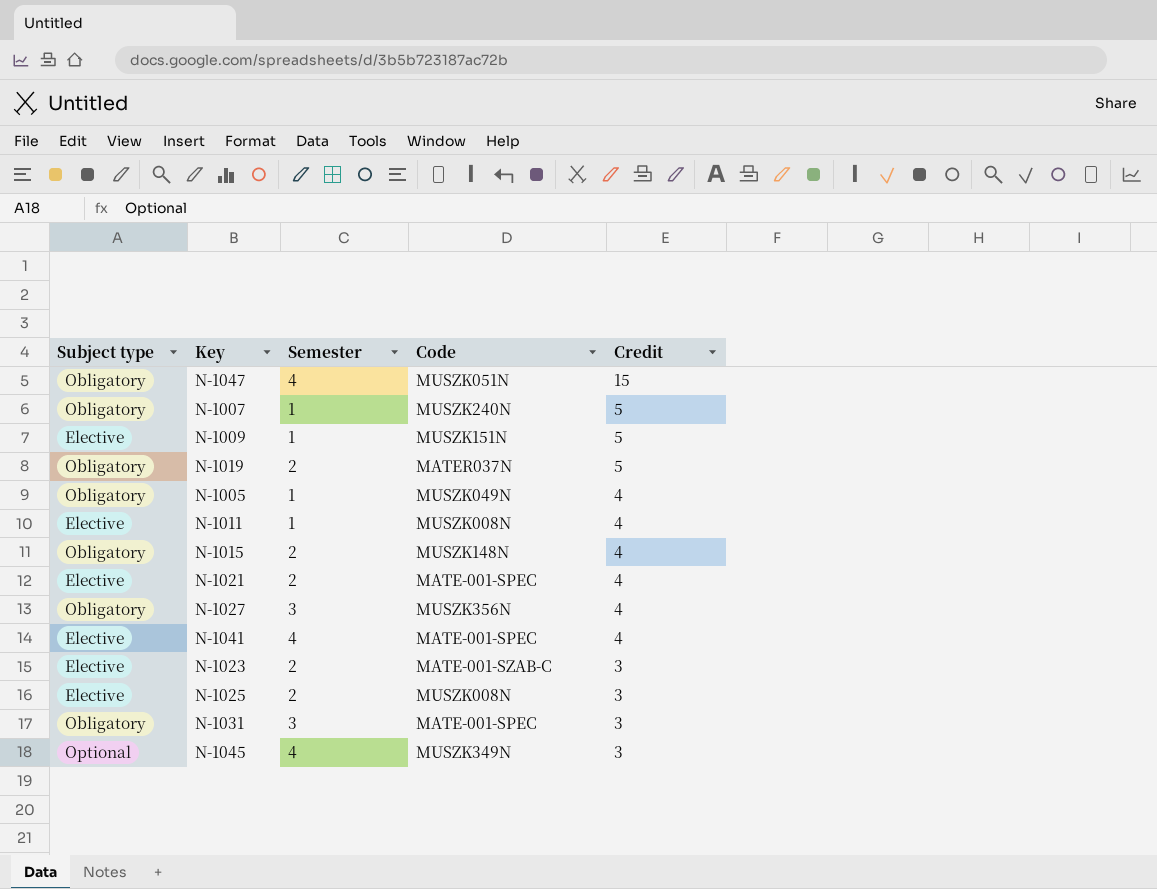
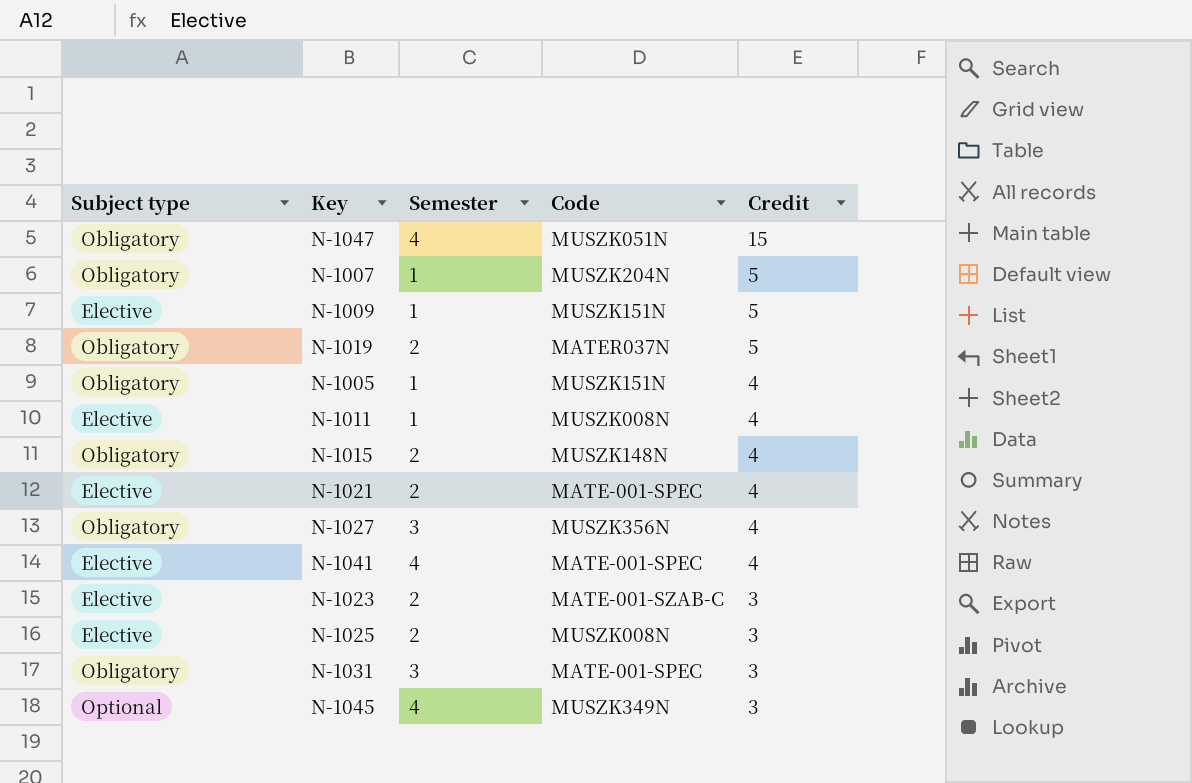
N-1007 | Code: MUSZK240N -> MUSZK204N
N-1005 | Code: MUSZK049N -> MUSZK151N

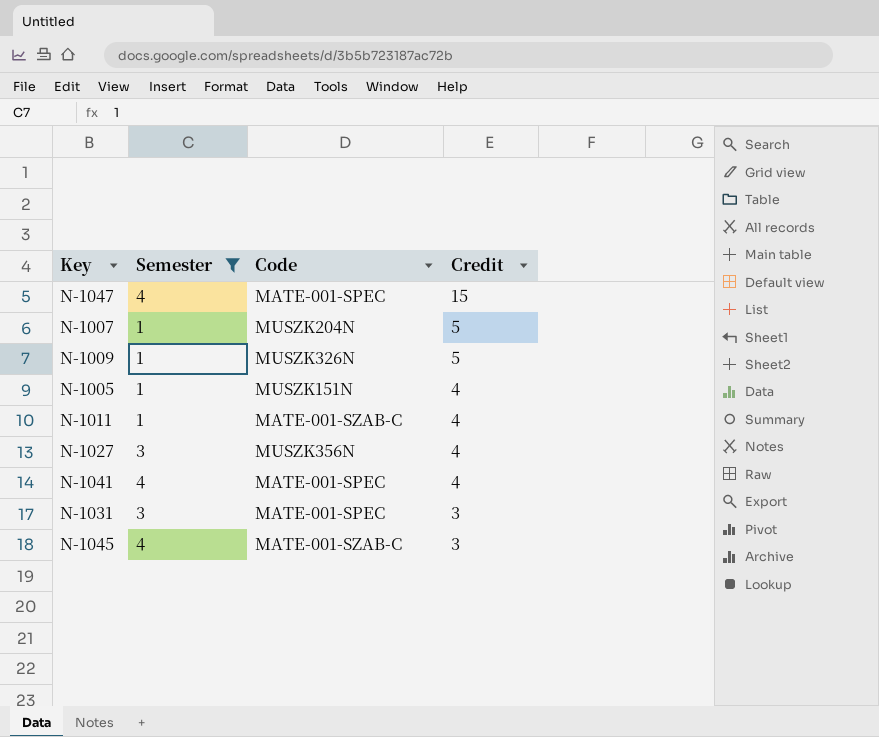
filter: none -> Semester != 2
column Subject type | position: 1 -> none
N-1047 | Code: MUSZK051N -> MATE-001-SPEC
N-1009 | Code: MUSZK151N -> MUSZK326N
N-1011 | Code: MUSZK008N -> MATE-001-SZAB-C
N-1045 | Code: MUSZK349N -> MATE-001-SZAB-C

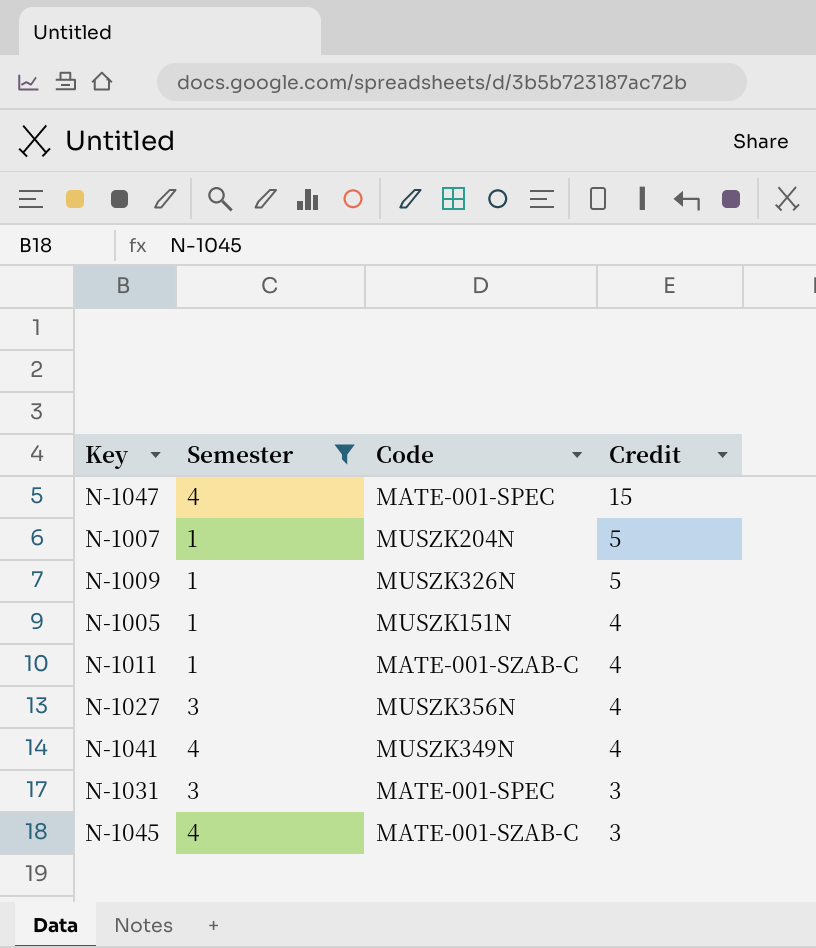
N-1041 | Code: MATE-001-SPEC -> MUSZK349N

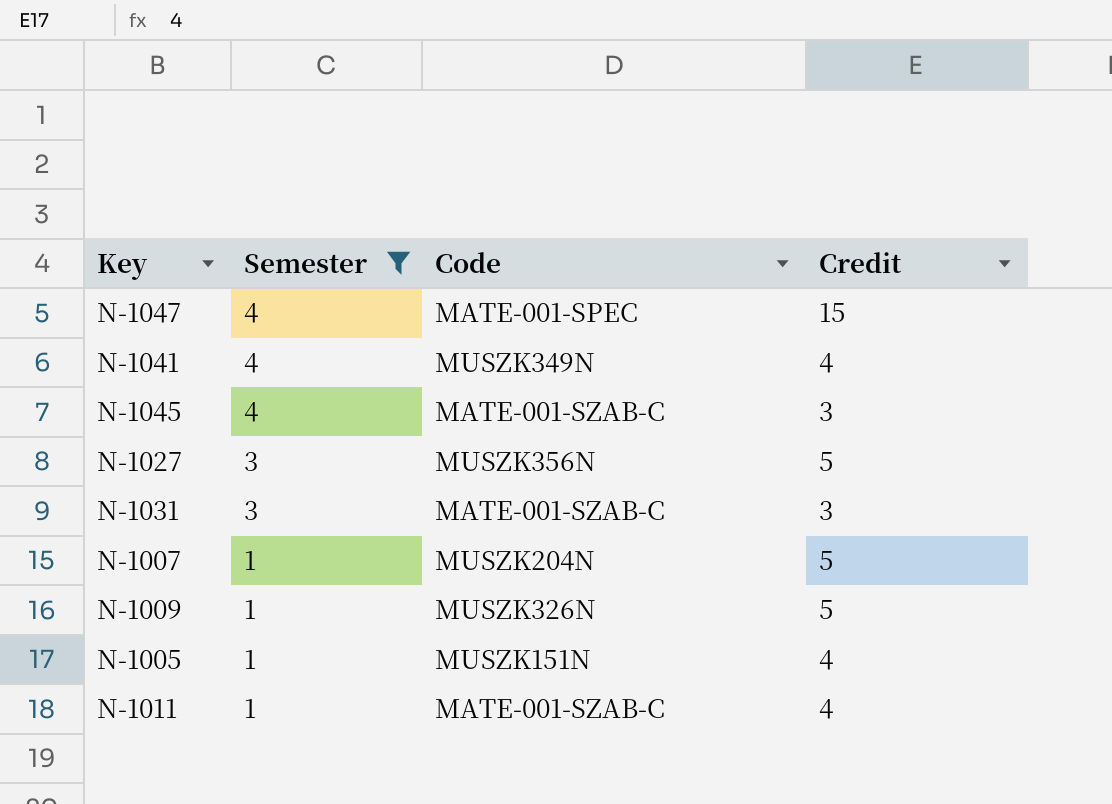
row order: Credit descending -> Semester descending
N-1027 | Credit: 4 -> 5
N-1031 | Code: MATE-001-SPEC -> MATE-001-SZAB-C

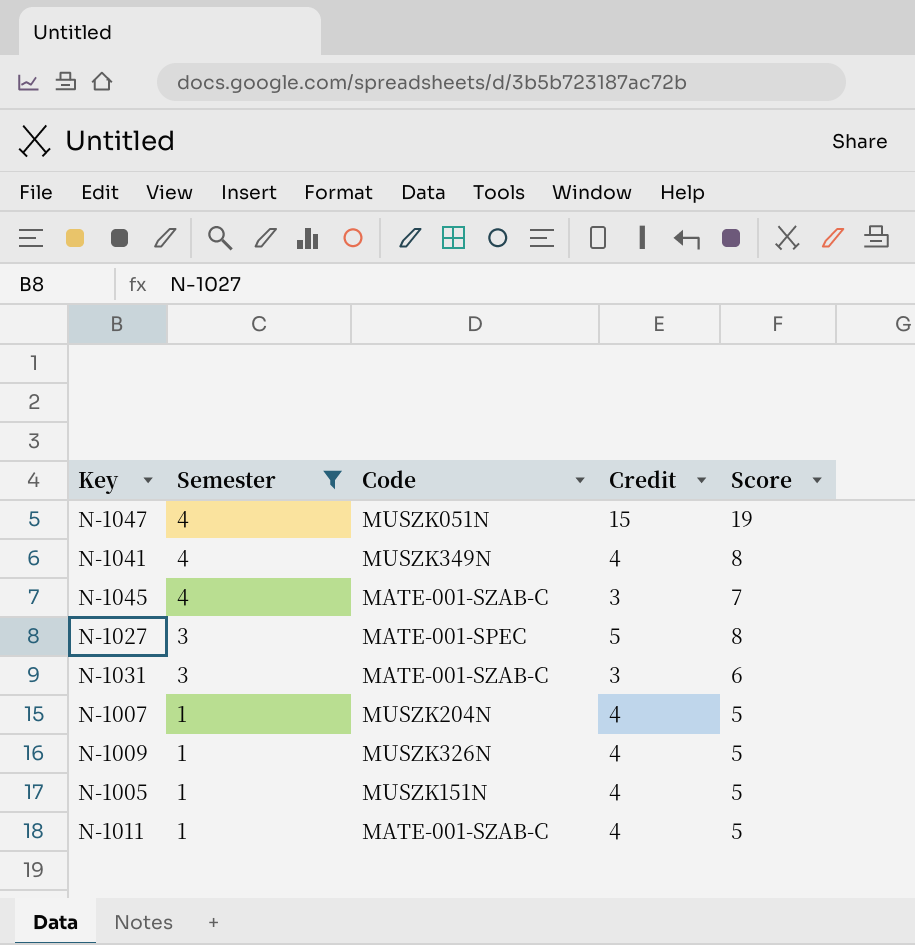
column Score | formula: none -> [Semester] + [Credit]
N-1047 | Code: MATE-001-SPEC -> MUSZK051N
N-1027 | Code: MUSZK356N -> MATE-001-SPEC
N-1007 | Credit: 5 -> 4
N-1009 | Credit: 5 -> 4

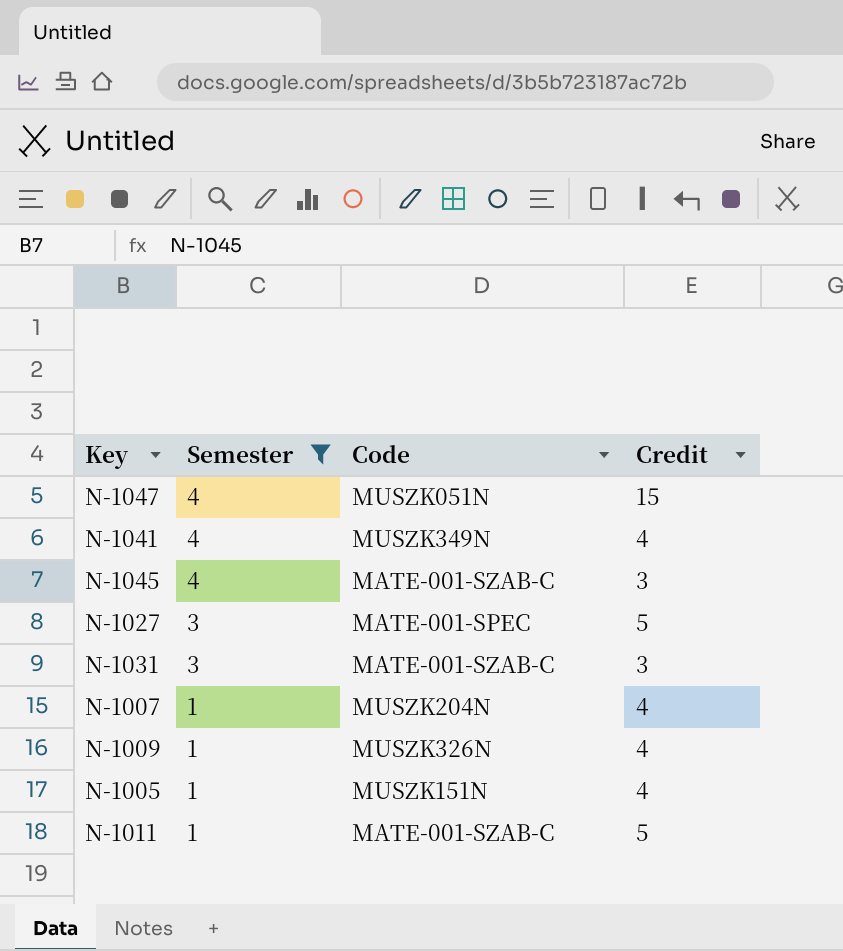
column Score | formula: [Semester] + [Credit] -> none
N-1011 | Credit: 4 -> 5

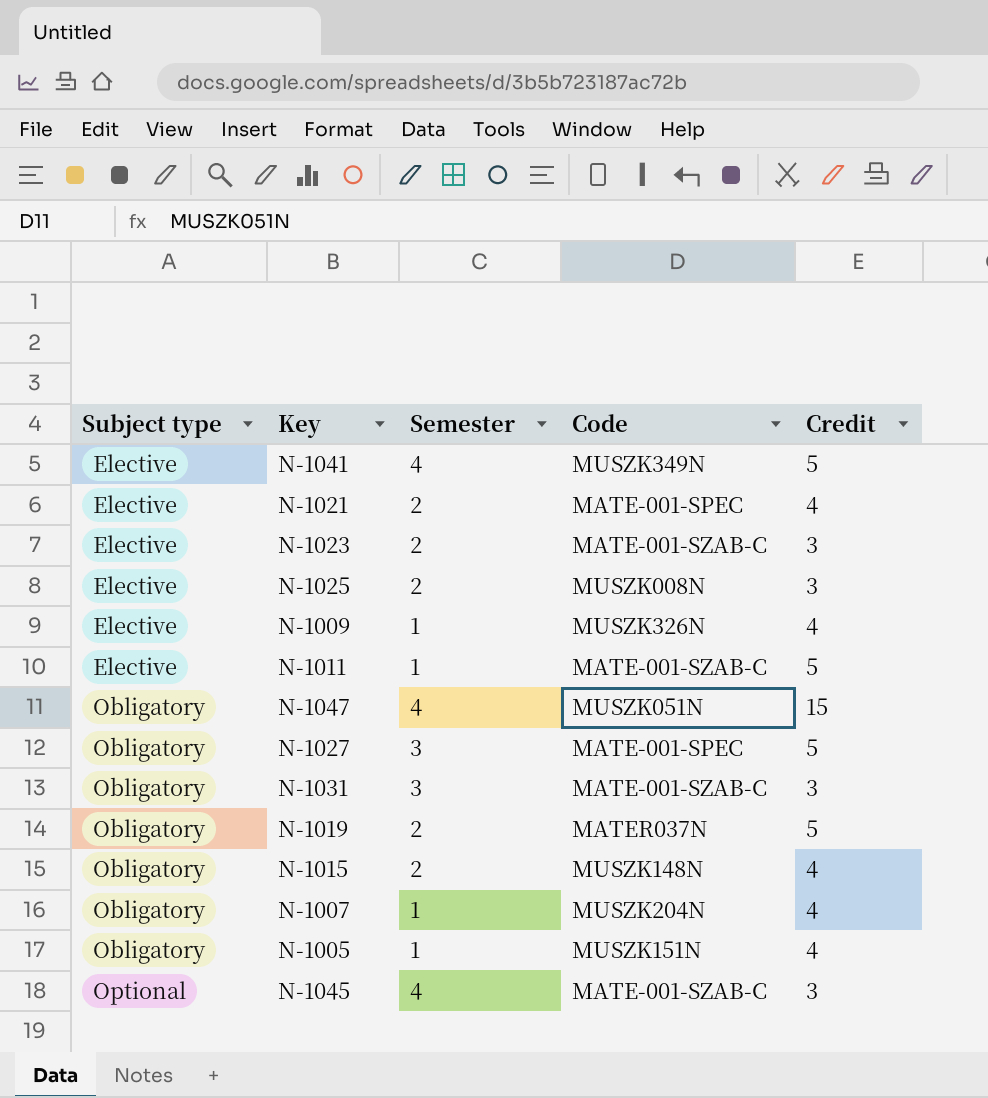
filter: Semester != 2 -> none
row order: Semester descending -> Subject type ascending
column Subject type | position: none -> 1
N-1041 | Credit: 4 -> 5

